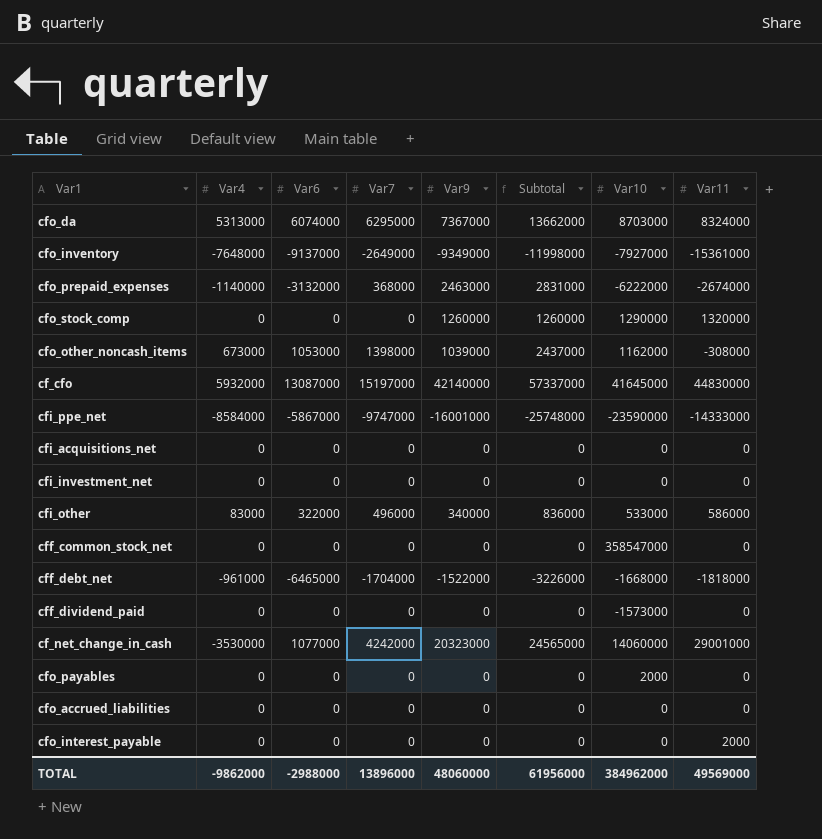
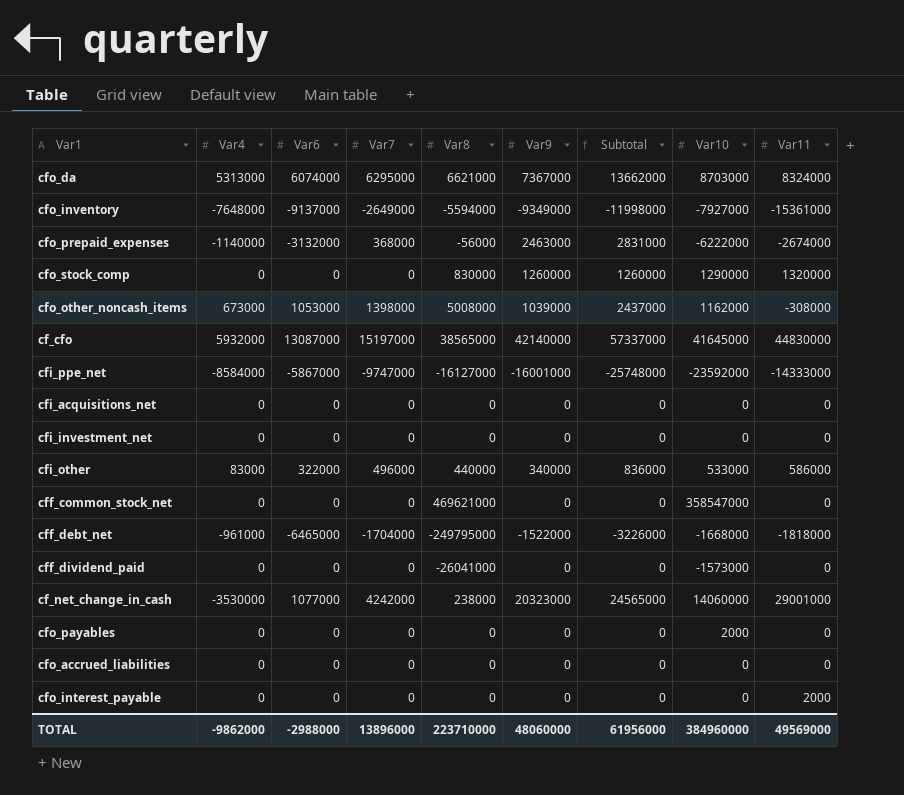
column Var8 | position: none -> 5
cfi_ppe_net | Var10: -23590000 -> -23592000
TOTAL | Var10: 384962000 -> 384960000

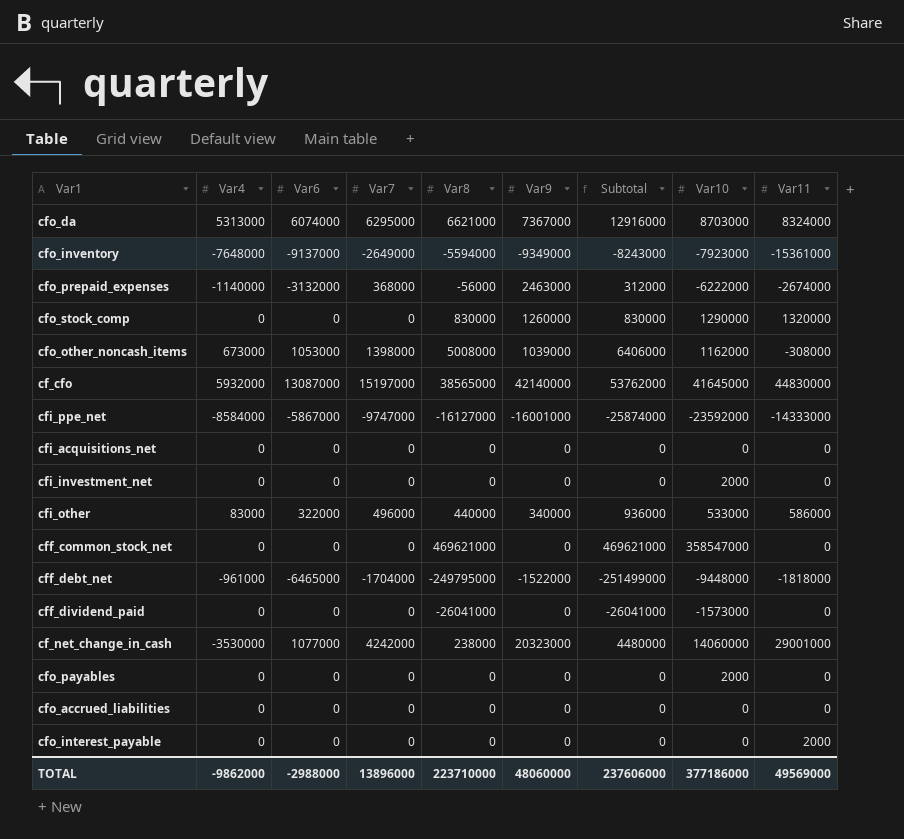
column Subtotal | formula: [Var7] + [Var9] -> [Var7] + [Var8]
cfo_inventory | Var10: -7927000 -> -7923000
cfi_investment_net | Var10: 0 -> 2000
cff_debt_net | Var10: -1668000 -> -9448000
TOTAL | Subtotal: 61956000 -> 237606000
TOTAL | Var10: 384960000 -> 377186000

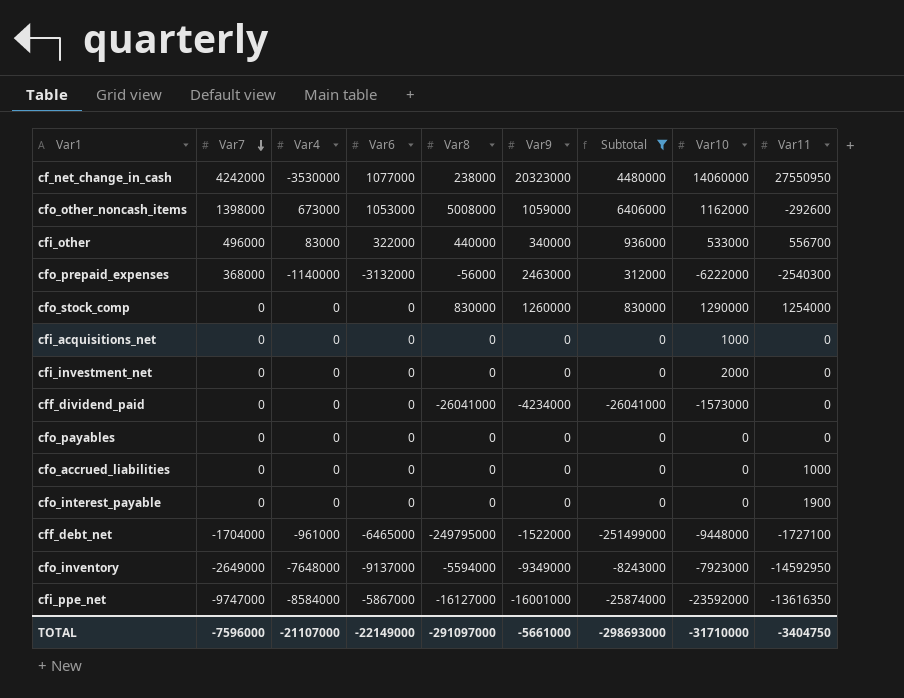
filter: none -> Subtotal <= 6406000
row order: none -> Var7 descending
column Var7 | position: 4 -> 2
cf_net_change_in_cash | Var11: 29001000 -> 27550950
cfo_other_noncash_items | Var9: 1039000 -> 1059000
cfo_other_noncash_items | Var11: -308000 -> -292600
cfi_other | Var11: 586000 -> 556700
cfo_prepaid_expenses | Var11: -2674000 -> -2540300
cfo_stock_comp | Var11: 1320000 -> 1254000
cfi_acquisitions_net | Var10: 0 -> 1000
cff_dividend_paid | Var9: 0 -> -4234000
cfo_payables | Var10: 2000 -> 0
cfo_accrued_liabilities | Var11: 0 -> 1000
cfo_interest_payable | Var11: 2000 -> 1900
cff_debt_net | Var11: -1818000 -> -1727100
cfo_inventory | Var11: -15361000 -> -14592950
cfi_ppe_net | Var11: -14333000 -> -13616350
TOTAL | Var7: 13896000 -> -7596000
TOTAL | Var4: -9862000 -> -21107000
TOTAL | Var6: -2988000 -> -22149000
TOTAL | Var8: 223710000 -> -291097000
TOTAL | Var9: 48060000 -> -5661000
TOTAL | Subtotal: 237606000 -> -298693000
TOTAL | Var10: 377186000 -> -31710000
TOTAL | Var11: 49569000 -> -3404750

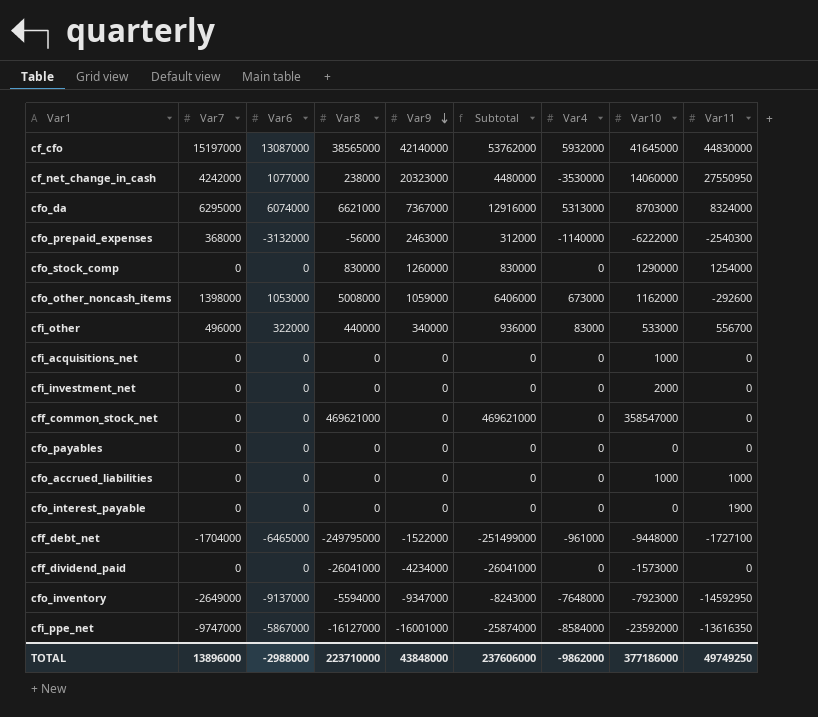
filter: Subtotal <= 6406000 -> none
row order: Var7 descending -> Var9 descending
column Var4 | position: 3 -> 7
cfo_accrued_liabilities | Var10: 0 -> 1000
cfo_inventory | Var9: -9349000 -> -9347000
TOTAL | Var7: -7596000 -> 13896000
TOTAL | Var6: -22149000 -> -2988000
TOTAL | Var8: -291097000 -> 223710000
TOTAL | Var9: -5661000 -> 43848000
TOTAL | Subtotal: -298693000 -> 237606000
TOTAL | Var4: -21107000 -> -9862000
TOTAL | Var10: -31710000 -> 377186000
TOTAL | Var11: -3404750 -> 49749250

